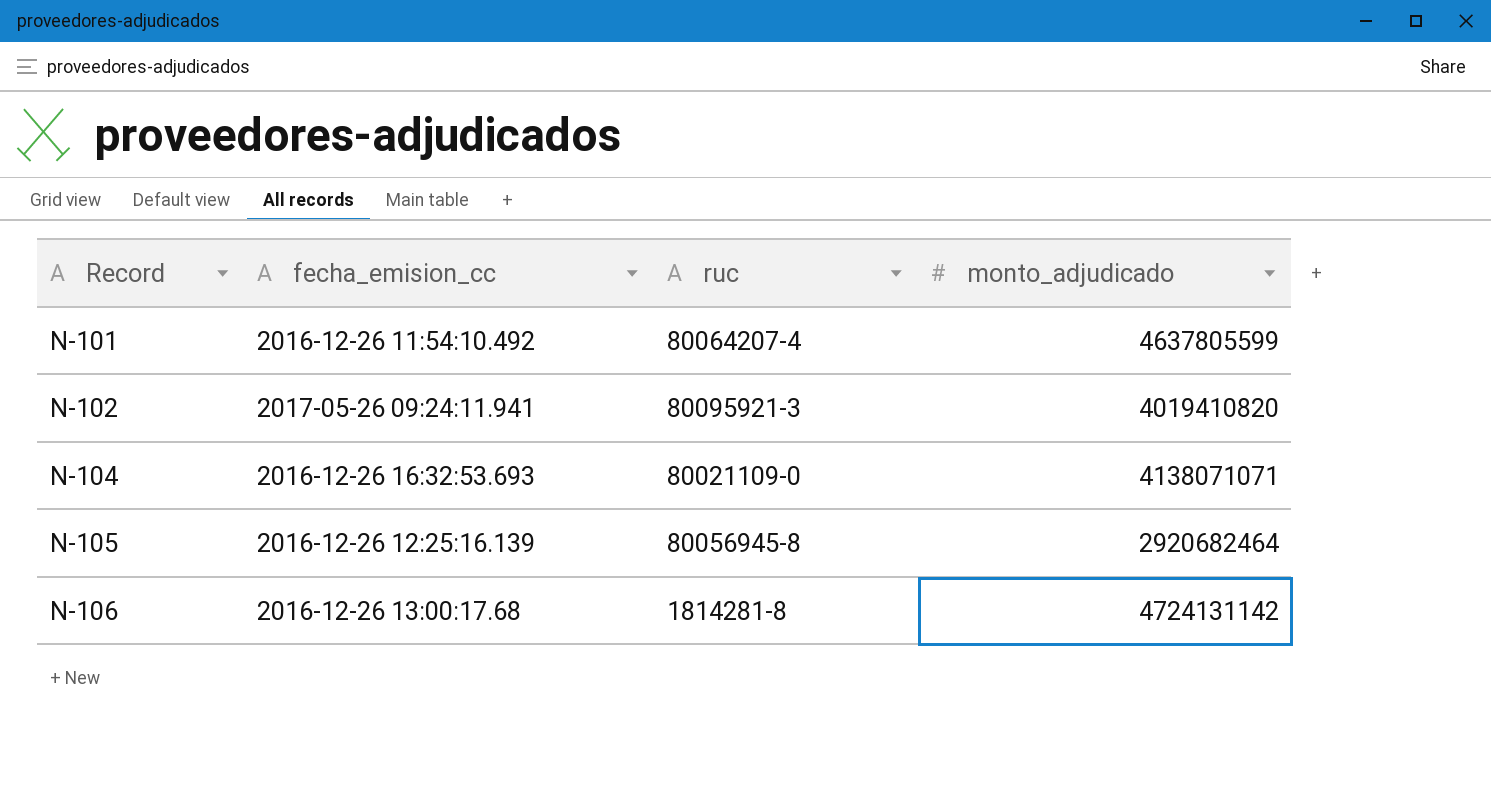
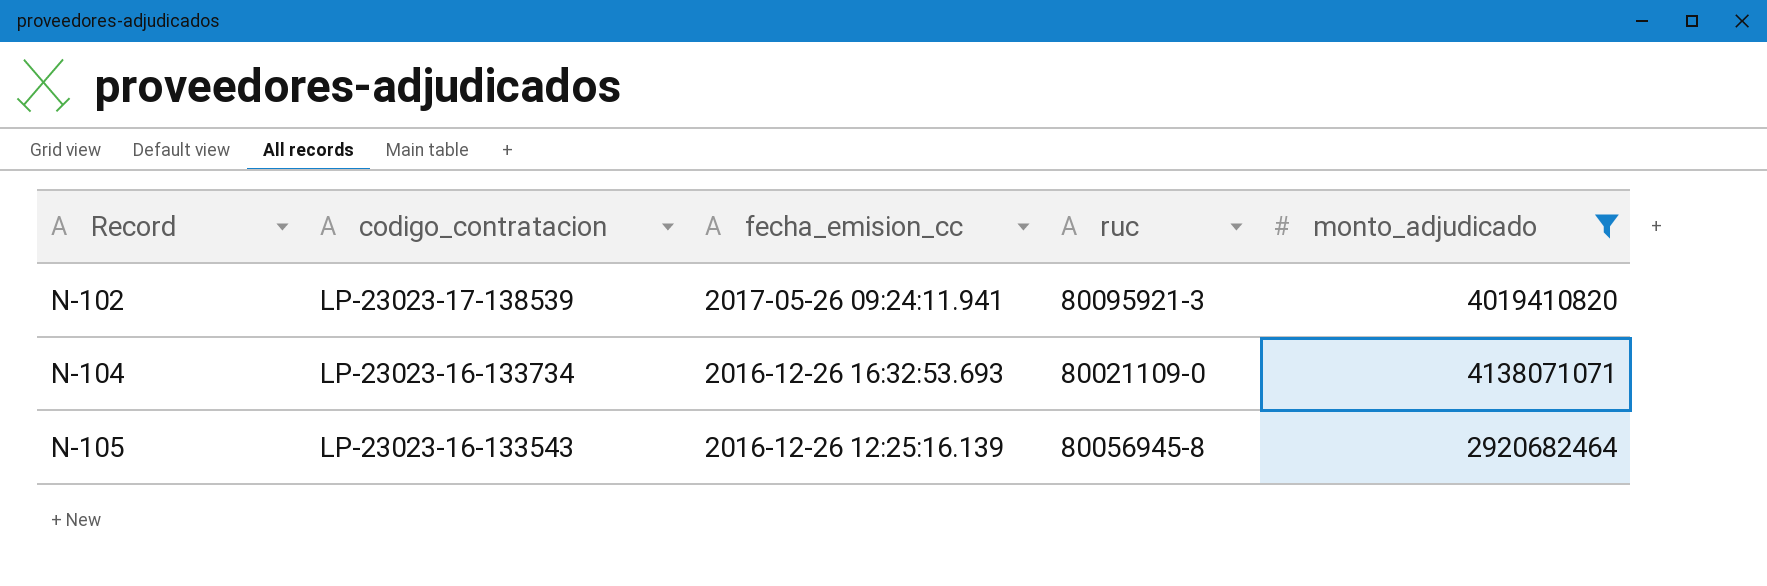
filter: none -> monto_adjudicado <= 4138071071
column codigo_contratacion | position: none -> 2

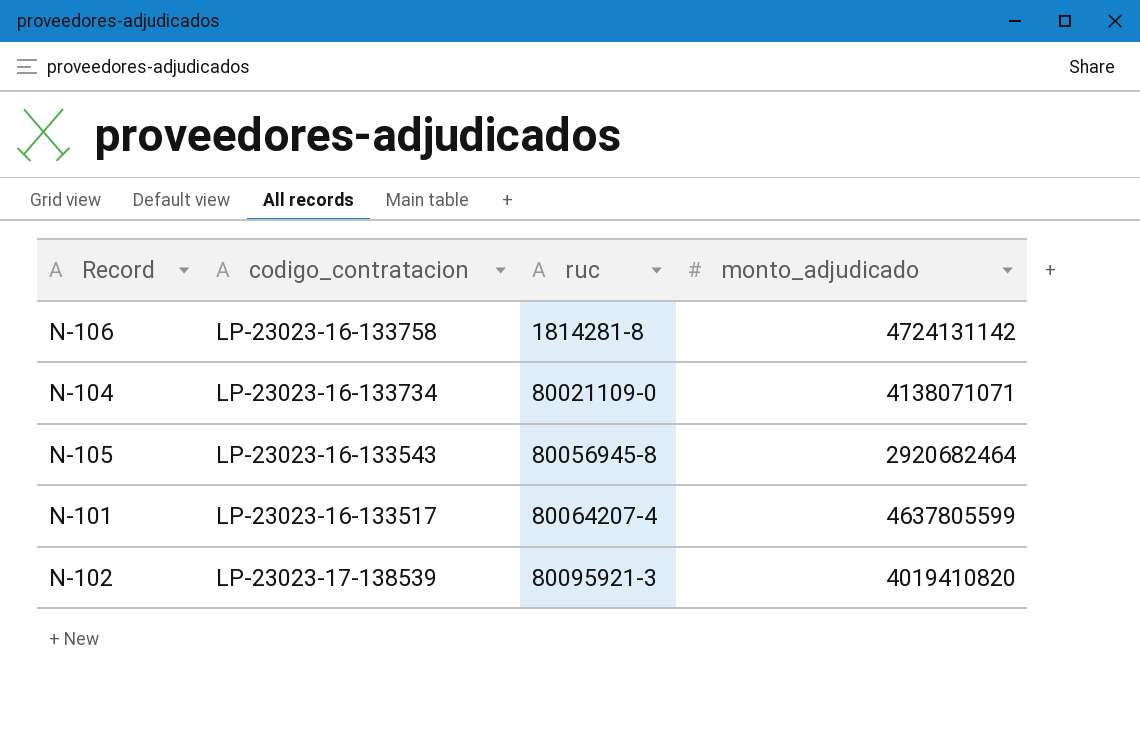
filter: monto_adjudicado <= 4138071071 -> none
row order: Record ascending -> ruc ascending
column fecha_emision_cc | position: 3 -> none

